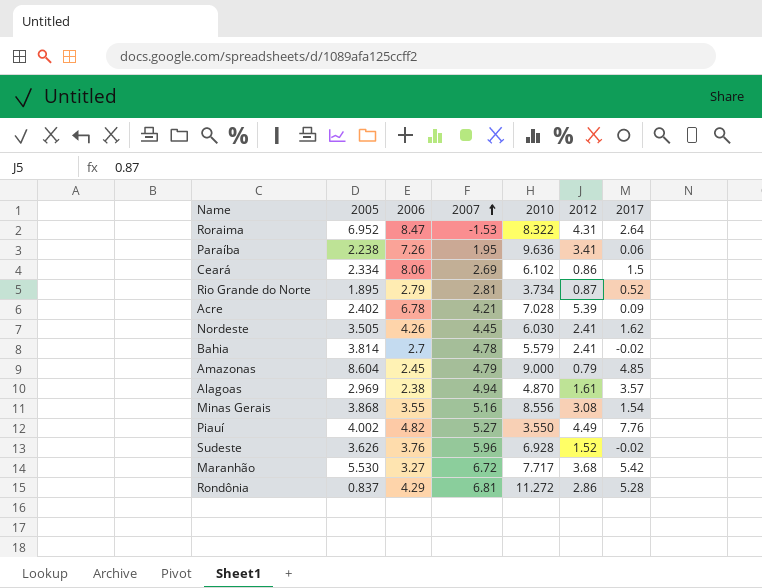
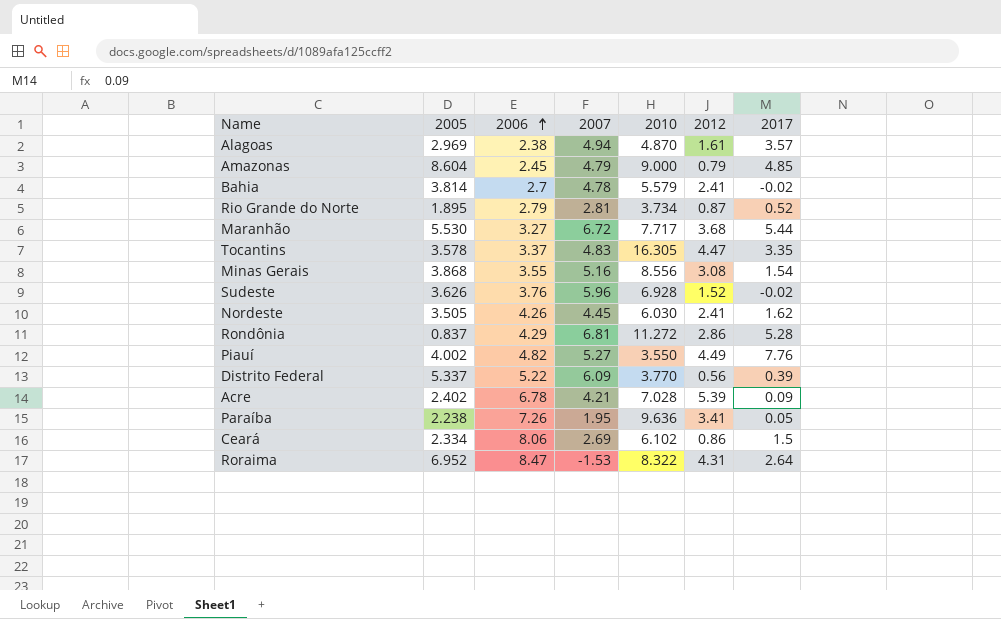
row order: 2007 ascending -> 2006 ascending
Maranhão | 2017: 5.42 -> 5.44
row Tocantins: none -> 3.578 | 3.37 | 4.83 | 16.305 | 4.47 | 3.35
row Distrito Federal: none -> 5.337 | 5.22 | 6.09 | 3.770 | 0.56 | 0.39
Paraíba | 2017: 0.06 -> 0.05

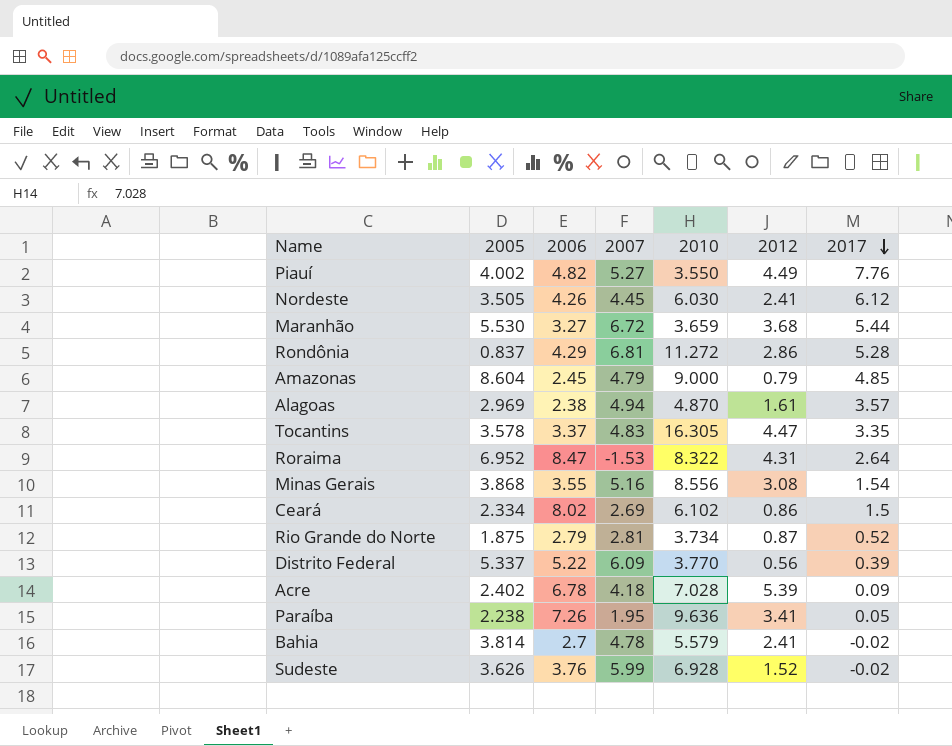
row order: 2006 ascending -> 2017 descending
Nordeste | 2017: 1.62 -> 6.12
Maranhão | 2010: 7.717 -> 3.659
Ceará | 2006: 8.06 -> 8.02
Rio Grande do Norte | 2005: 1.895 -> 1.875
Acre | 2007: 4.21 -> 4.18
Sudeste | 2007: 5.96 -> 5.99

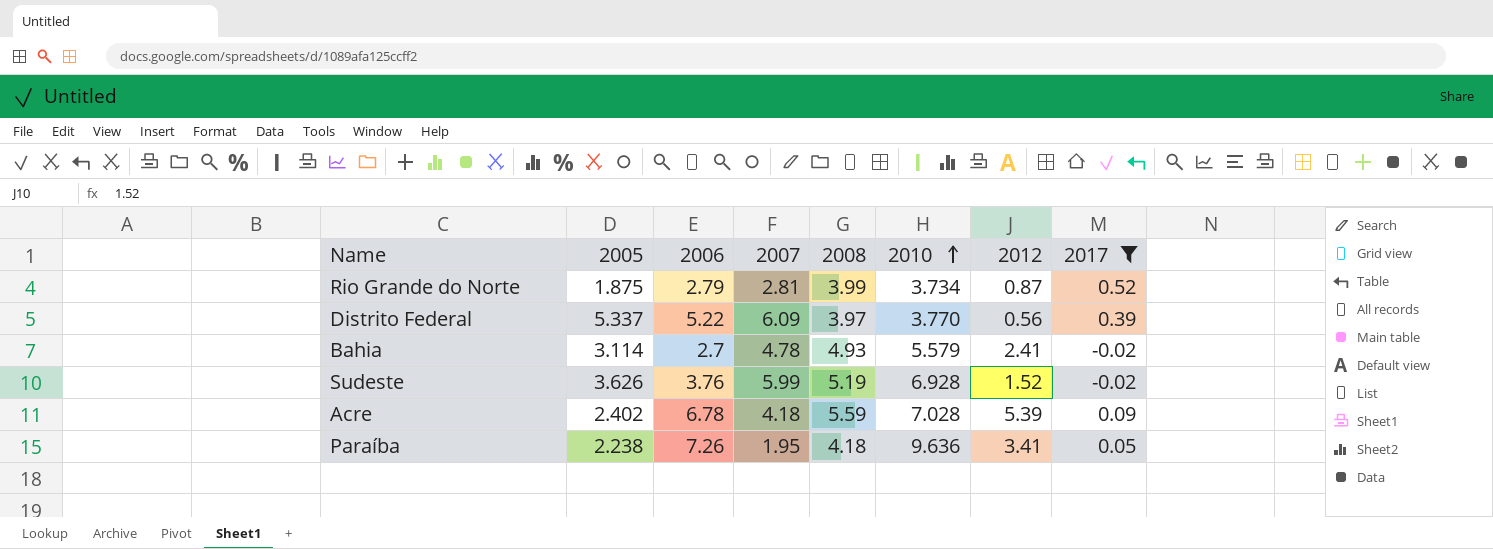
filter: none -> 2017 <= 0.52
row order: 2017 descending -> 2010 ascending
column 2008 | position: none -> 5
Bahia | 2005: 3.814 -> 3.114

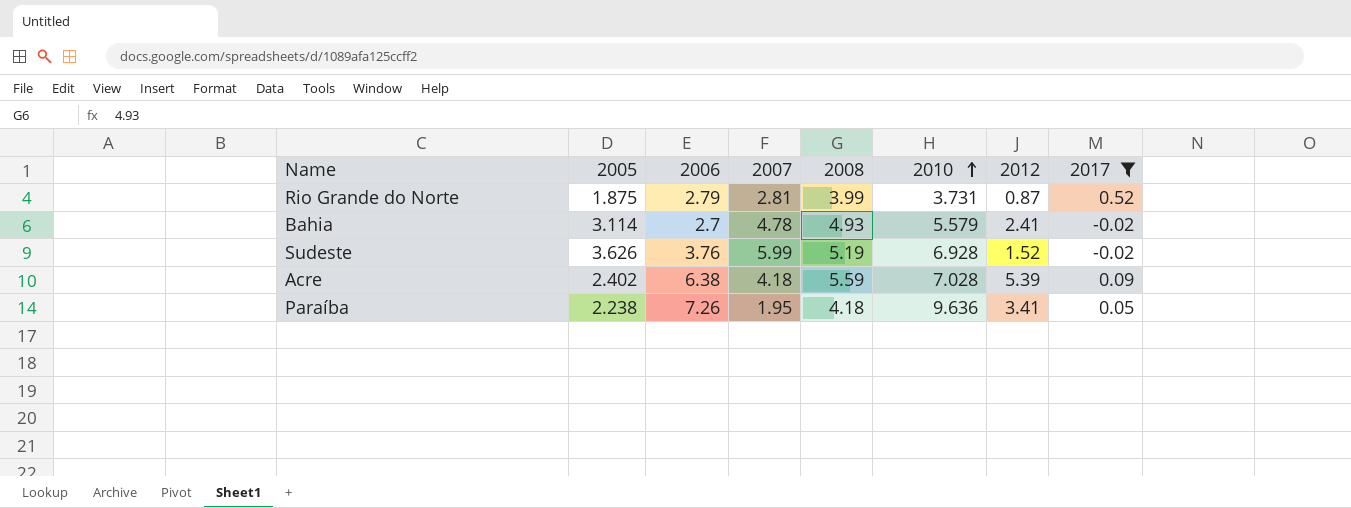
row Distrito Federal: 5.337 | 5.22 | 6.09 | 3.97 | 3.770 | 0.56 | 0.39 -> none
Rio Grande do Norte | 2010: 3.734 -> 3.731
Acre | 2006: 6.78 -> 6.38

